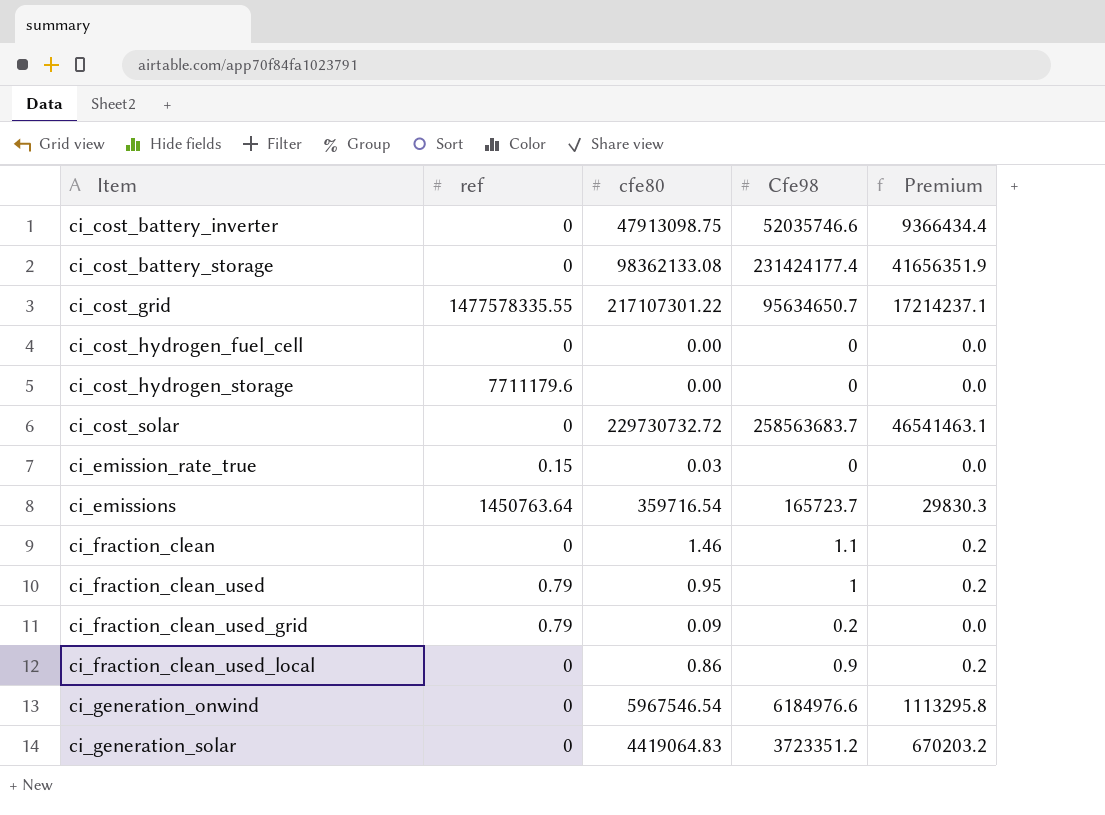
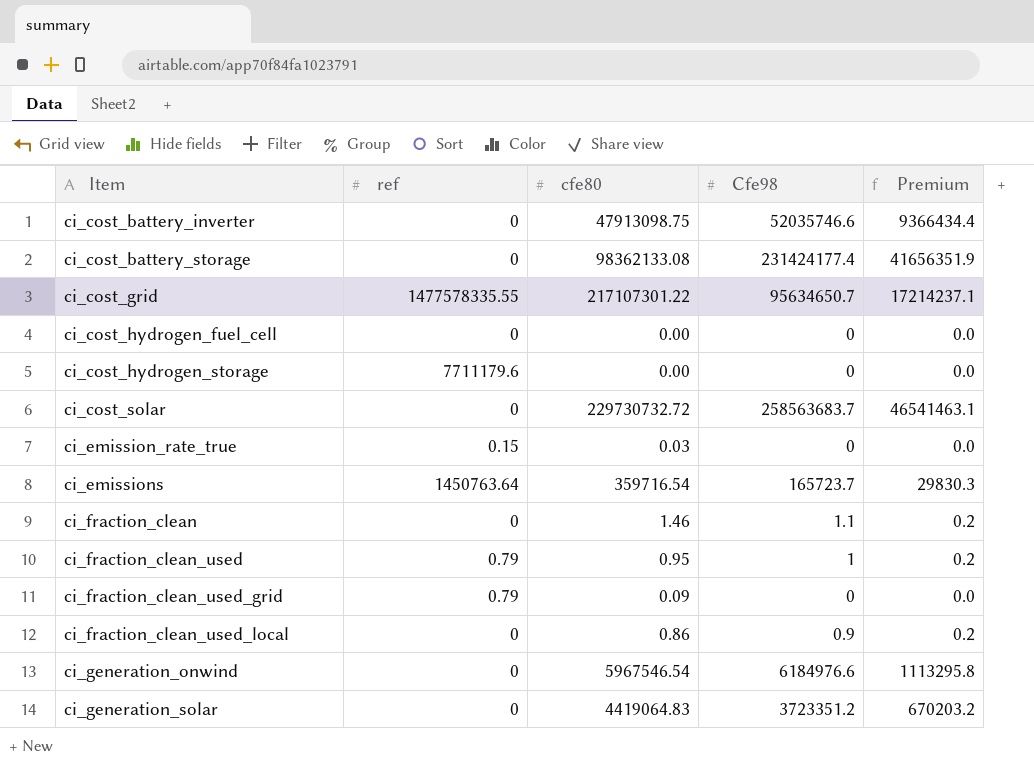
ci_fraction_clean_used_grid | Cfe98: 0.2 -> 0

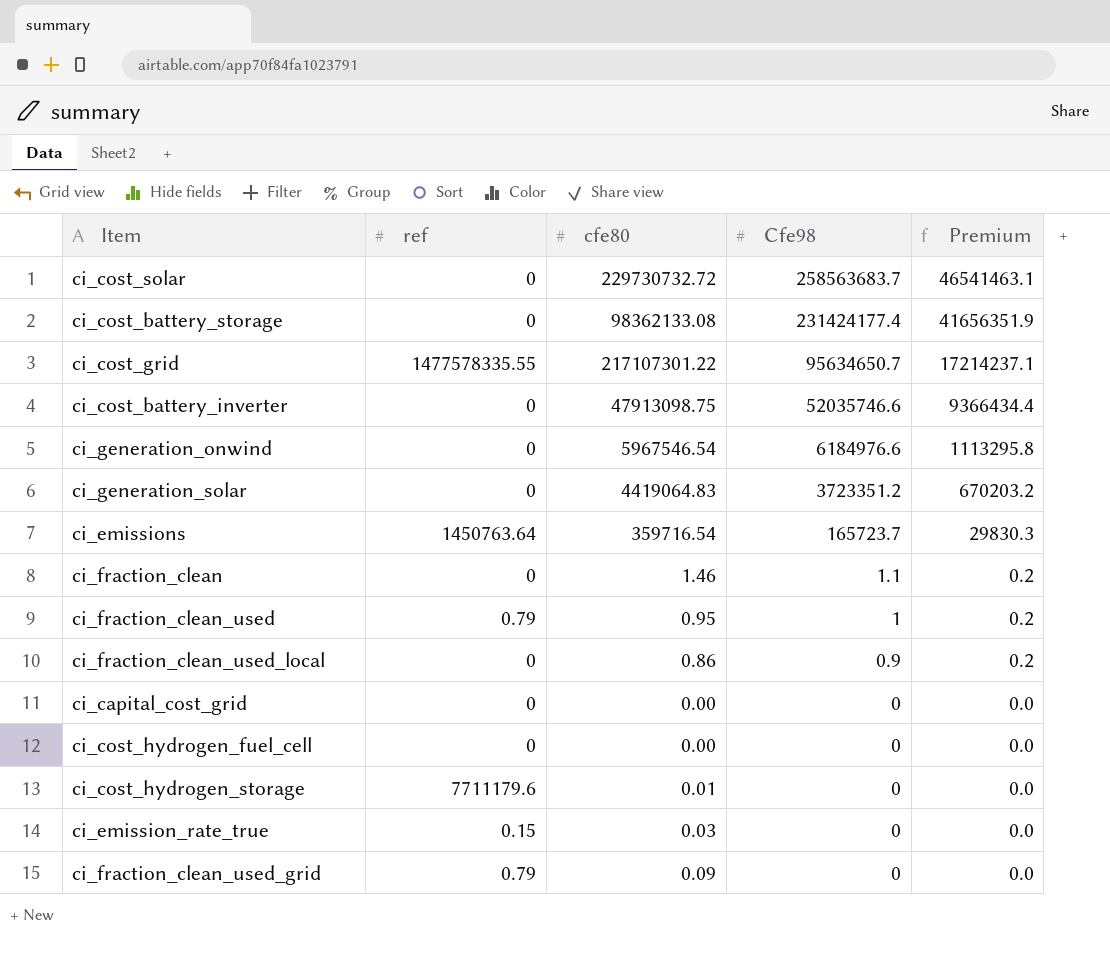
row order: Item ascending -> Cfe98 descending
row ci_capital_cost_grid: none -> 0 | 0.00 | 0 | 0.0
ci_cost_hydrogen_storage | cfe80: 0.00 -> 0.01

